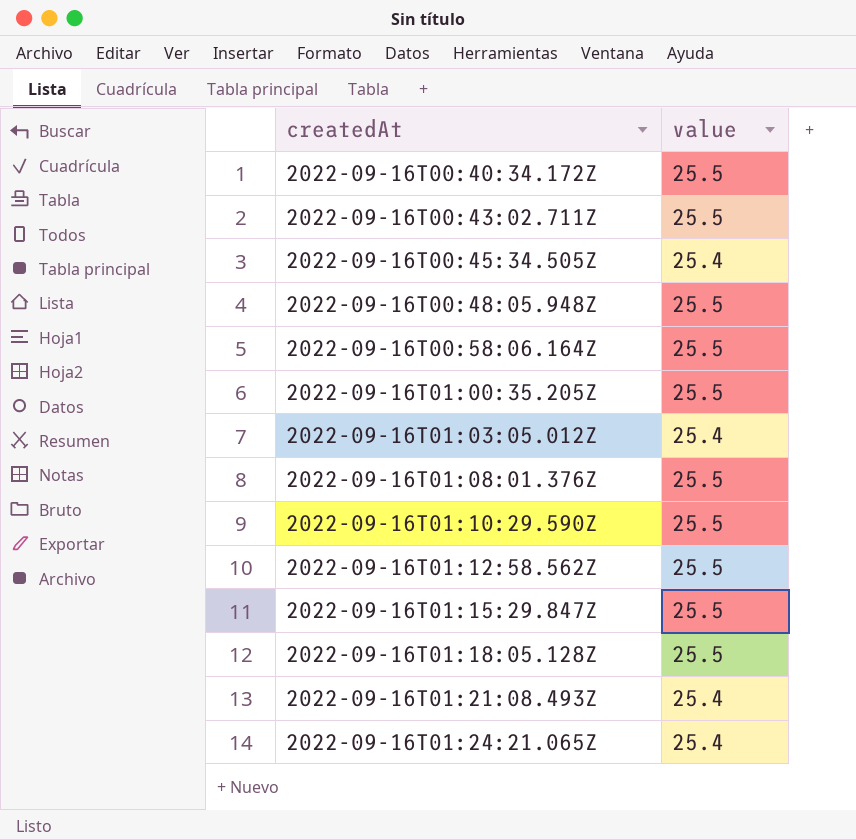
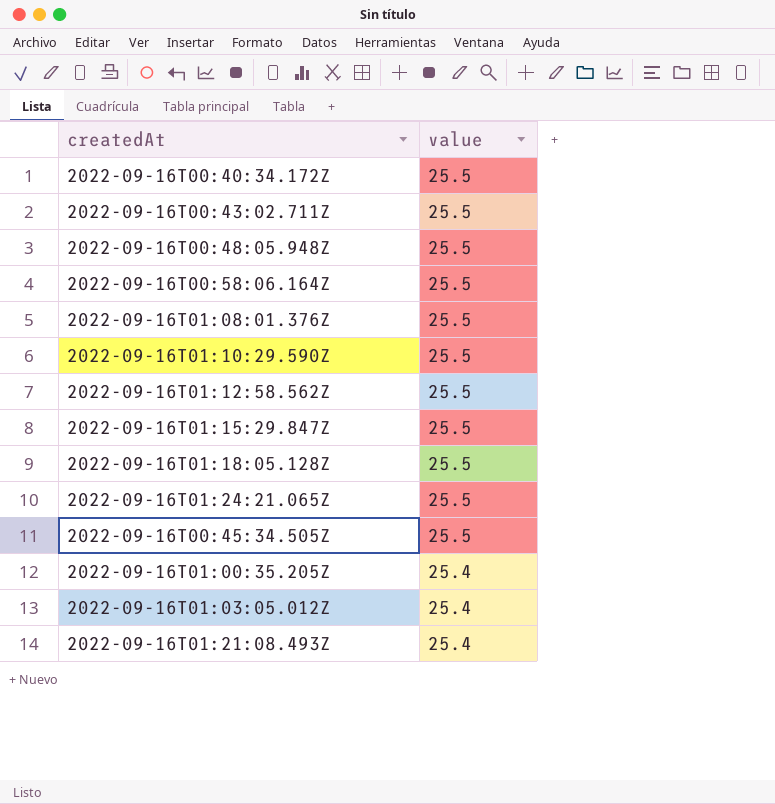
row order: createdAt ascending -> value descending
2022-09-16T01:24:21.065Z | value: 25.4 -> 25.5
2022-09-16T00:45:34.505Z | value: 25.4 -> 25.5
2022-09-16T01:00:35.205Z | value: 25.5 -> 25.4

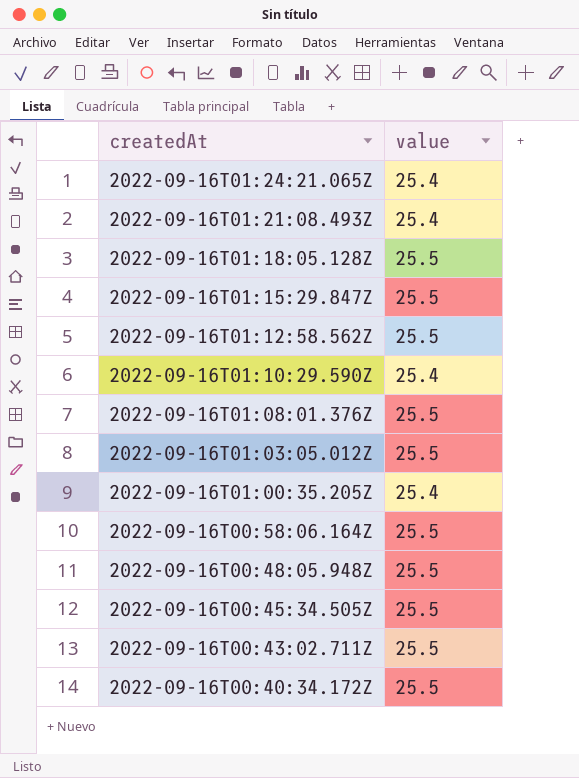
row order: value descending -> createdAt descending
2022-09-16T01:24:21.065Z | value: 25.5 -> 25.4
2022-09-16T01:10:29.590Z | value: 25.5 -> 25.4
2022-09-16T01:03:05.012Z | value: 25.4 -> 25.5

